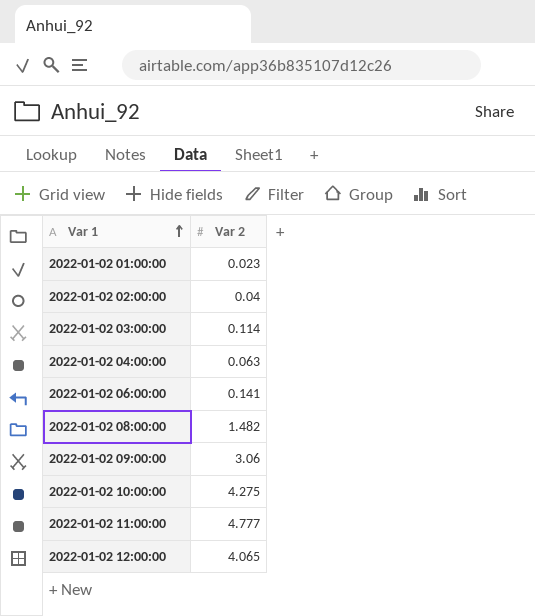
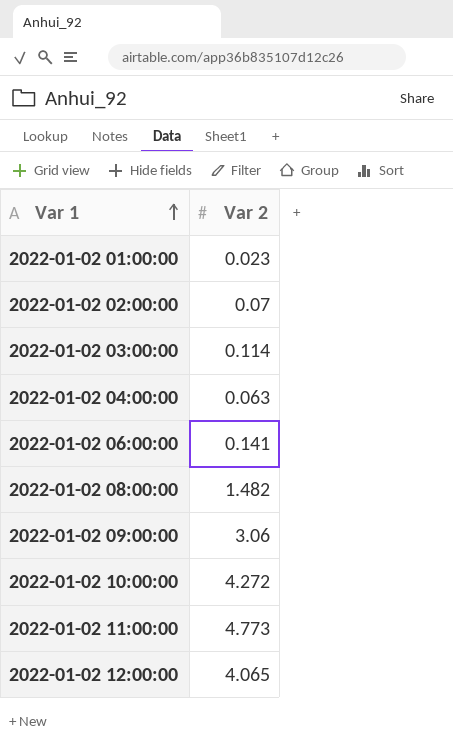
2022-01-02 02:00:00 | Var 2: 0.04 -> 0.07
2022-01-02 10:00:00 | Var 2: 4.275 -> 4.272
2022-01-02 11:00:00 | Var 2: 4.777 -> 4.773

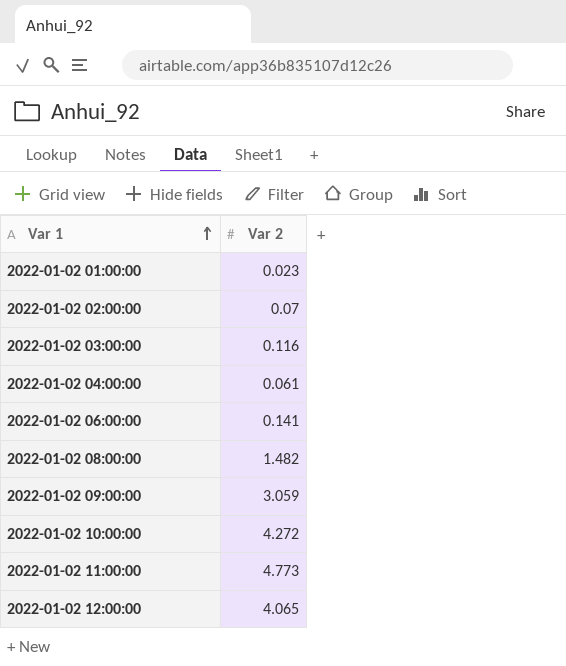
2022-01-02 03:00:00 | Var 2: 0.114 -> 0.116
2022-01-02 04:00:00 | Var 2: 0.063 -> 0.061
2022-01-02 09:00:00 | Var 2: 3.06 -> 3.059

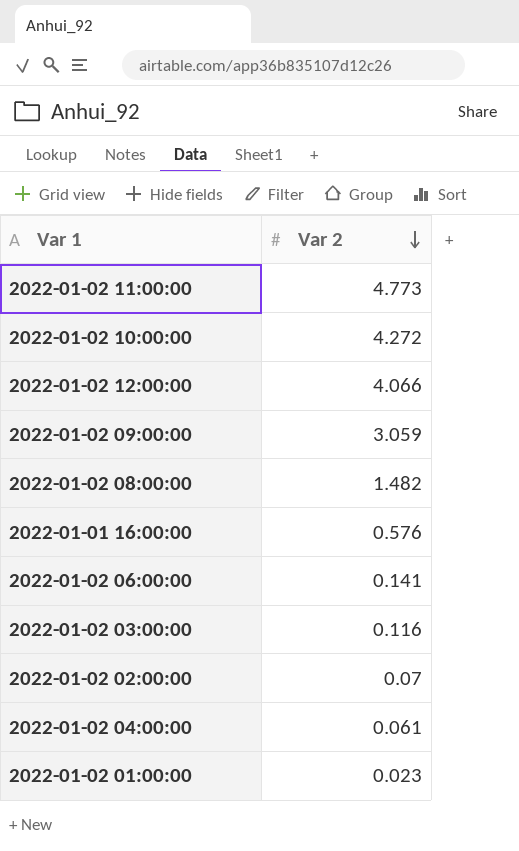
row order: Var 1 ascending -> Var 2 descending
2022-01-02 12:00:00 | Var 2: 4.065 -> 4.066
row 2022-01-01 16:00:00: none -> 0.576

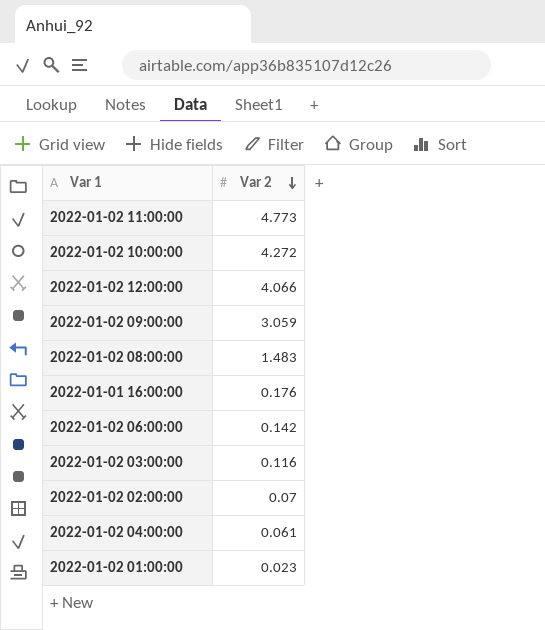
2022-01-02 08:00:00 | Var 2: 1.482 -> 1.483
2022-01-01 16:00:00 | Var 2: 0.576 -> 0.176
2022-01-02 06:00:00 | Var 2: 0.141 -> 0.142

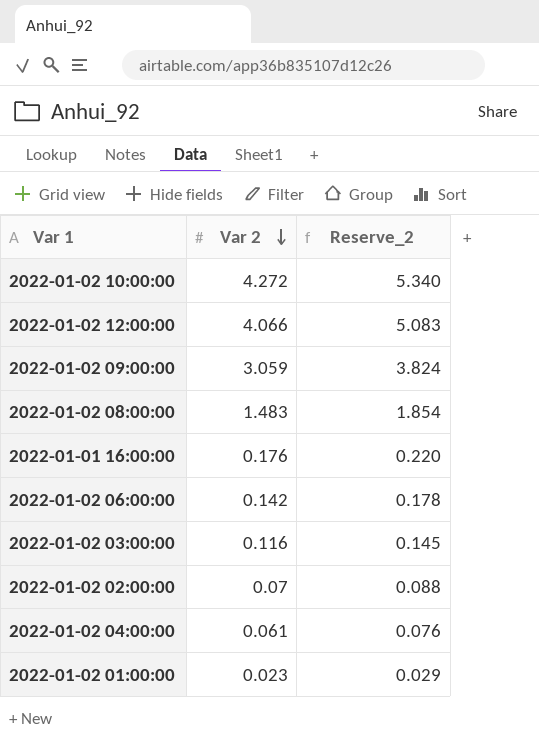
column Reserve_2 | formula: none -> [Var 2] * 1.25
row 2022-01-02 11:00:00: 4.773 -> none

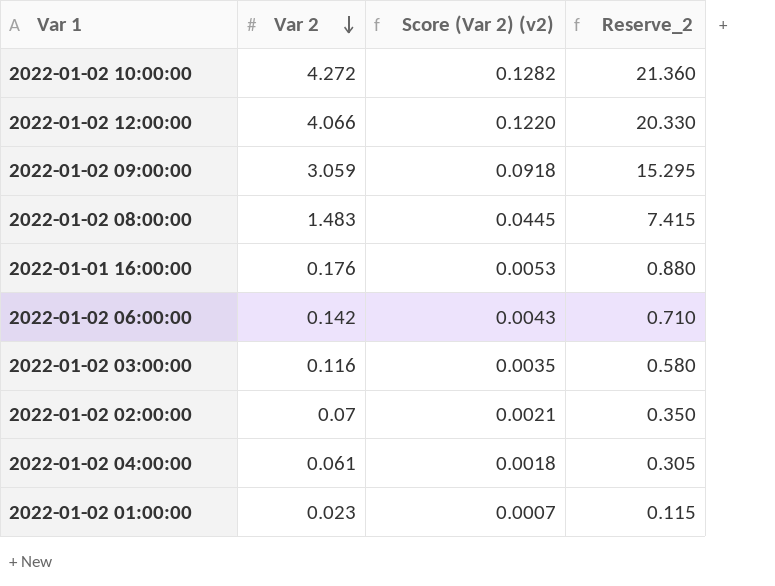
column Score (Var 2) (v2) | formula: none -> [Var 2] * 0.03
column Reserve_2 | formula: [Var 2] * 1.25 -> [Var 2] * 5

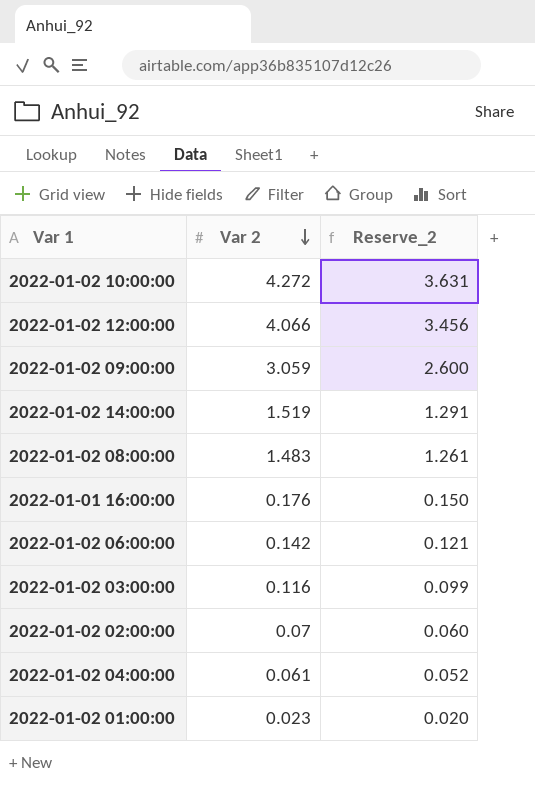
column Score (Var 2) (v2) | formula: [Var 2] * 0.03 -> none
column Reserve_2 | formula: [Var 2] * 5 -> [Var 2] * 0.85
row 2022-01-02 14:00:00: none -> 1.519 | 1.291

